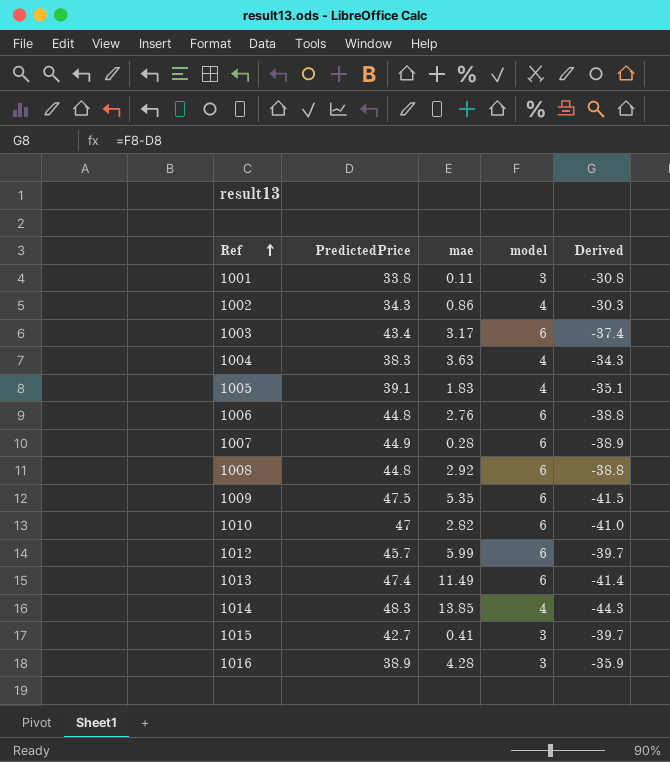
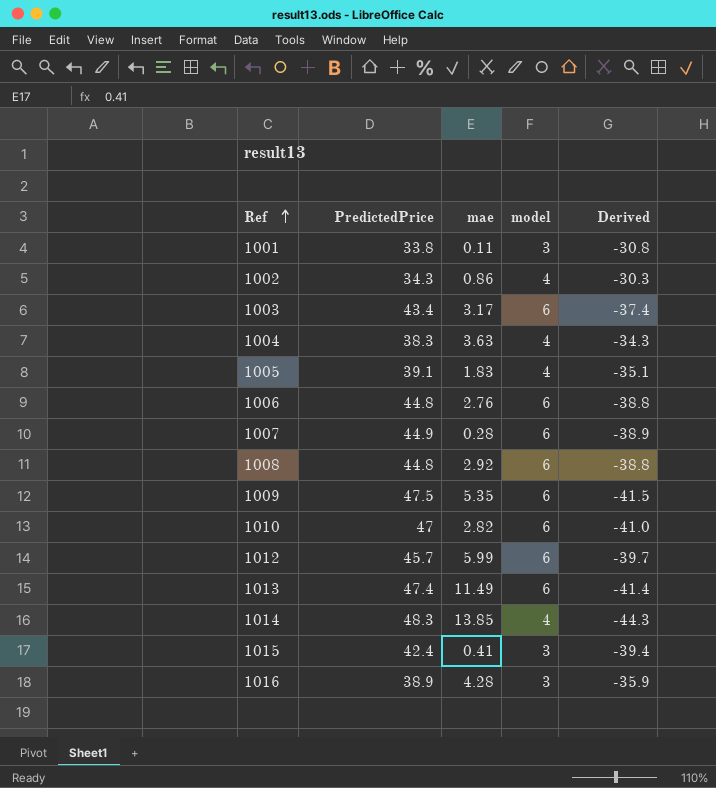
1015 | PredictedPrice: 42.7 -> 42.4
1015 | Derived: -39.7 -> -39.4

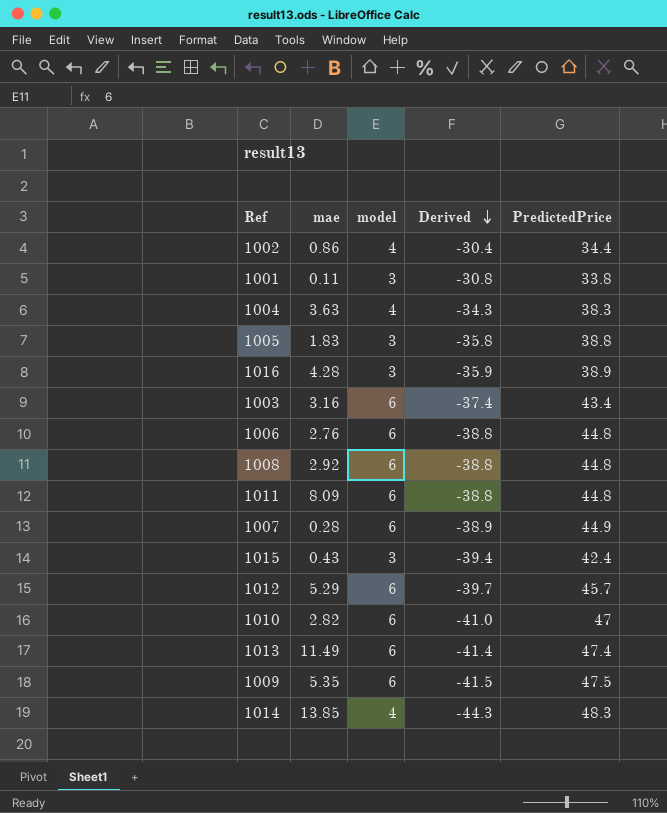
row order: Ref ascending -> Derived descending
column PredictedPrice | position: 2 -> 5
1002 | Derived: -30.3 -> -30.4
1002 | PredictedPrice: 34.3 -> 34.4
1005 | model: 4 -> 3
1005 | Derived: -35.1 -> -35.8
1005 | PredictedPrice: 39.1 -> 38.8
1003 | mae: 3.17 -> 3.16
row 1011: none -> 8.09 | 6 | -38.8 | 44.8
1015 | mae: 0.41 -> 0.43
1012 | mae: 5.99 -> 5.29

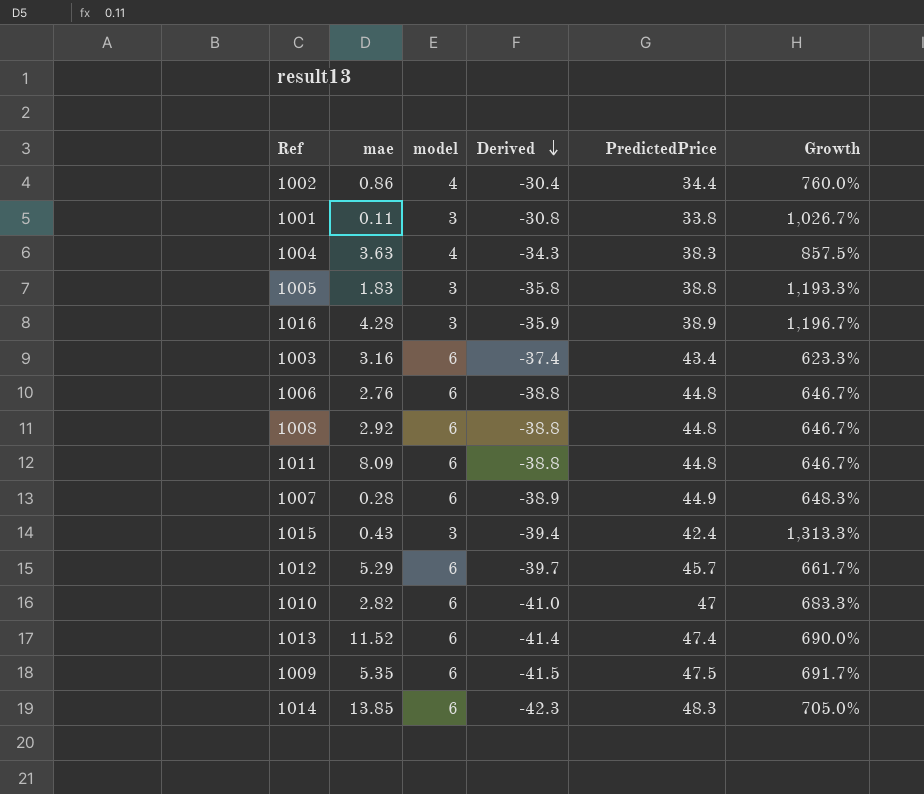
column Growth | formula: none -> ([PredictedPrice] - [model]) / [model]
1013 | mae: 11.49 -> 11.52
1014 | model: 4 -> 6
1014 | Derived: -44.3 -> -42.3

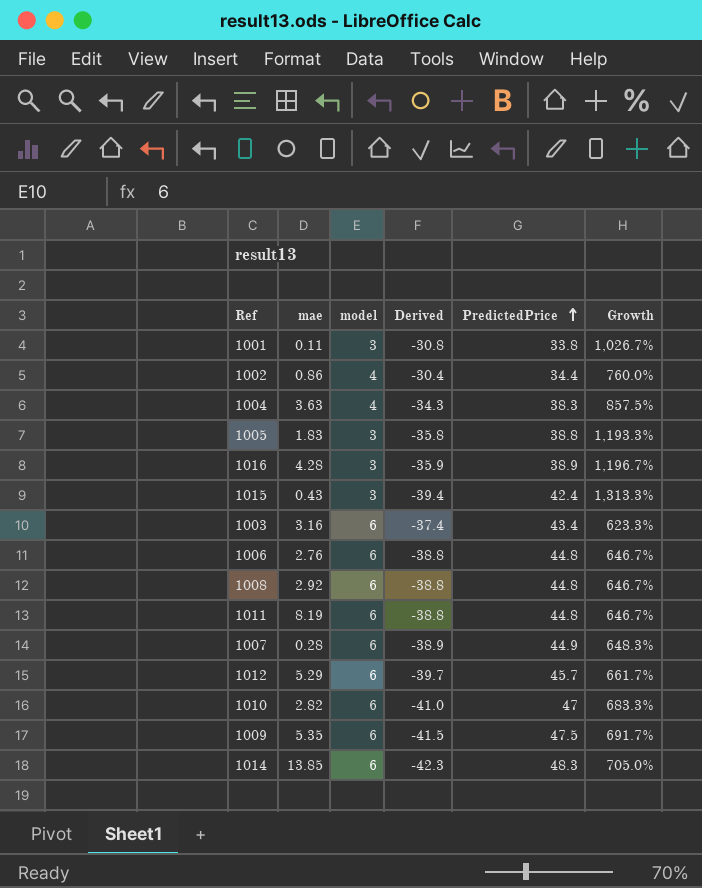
row order: Derived descending -> PredictedPrice ascending
row 1013: 11.52 | 6 | -41.4 | 47.4 | 690.0% -> none
1011 | mae: 8.09 -> 8.19

